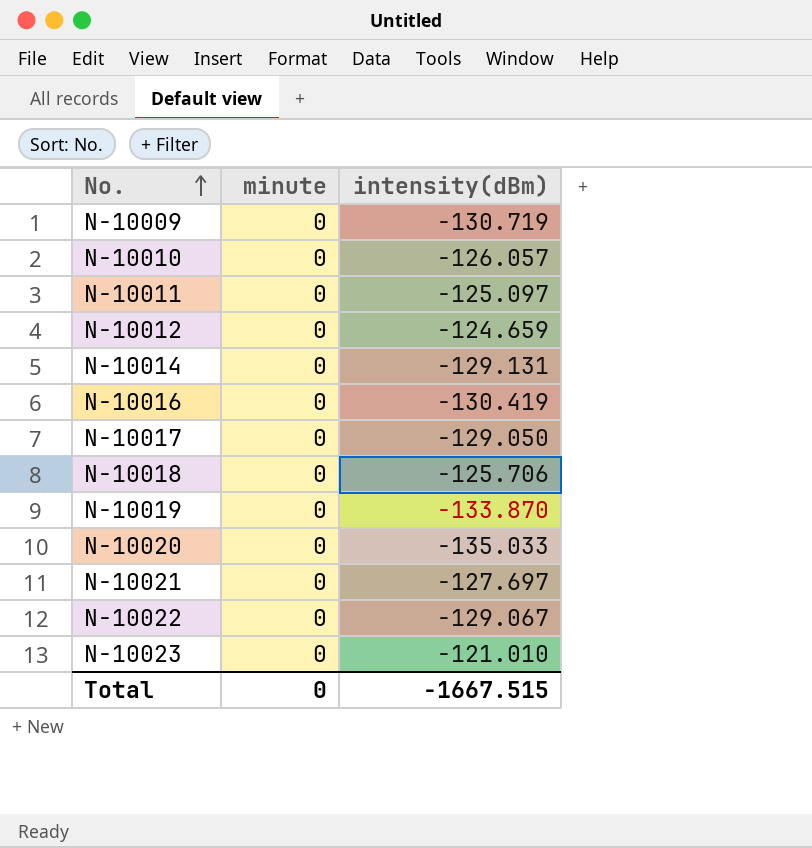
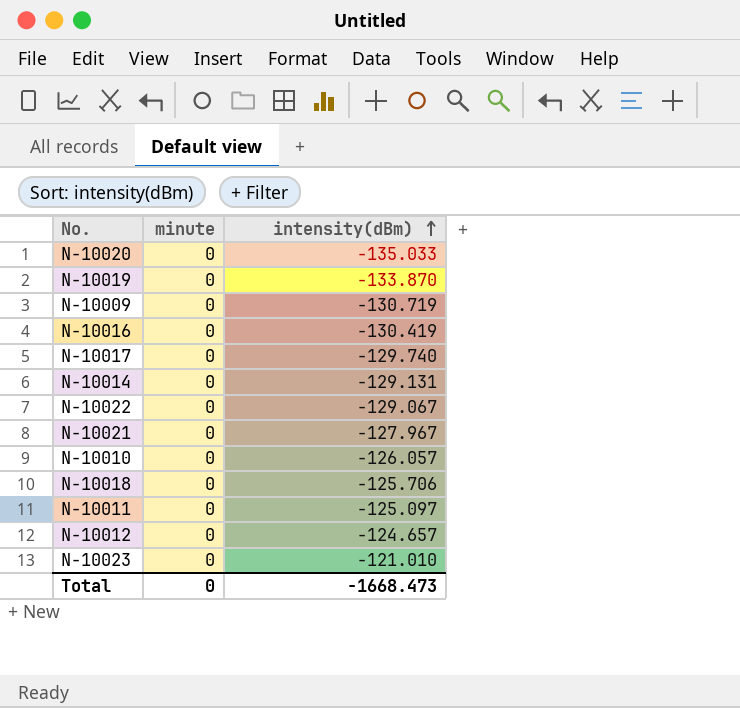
row order: No. ascending -> intensity(dBm) ascending
N-10017 | intensity(dBm): -129.050 -> -129.740
N-10021 | intensity(dBm): -127.697 -> -127.967
N-10012 | intensity(dBm): -124.659 -> -124.657
Total | intensity(dBm): -1667.515 -> -1668.473

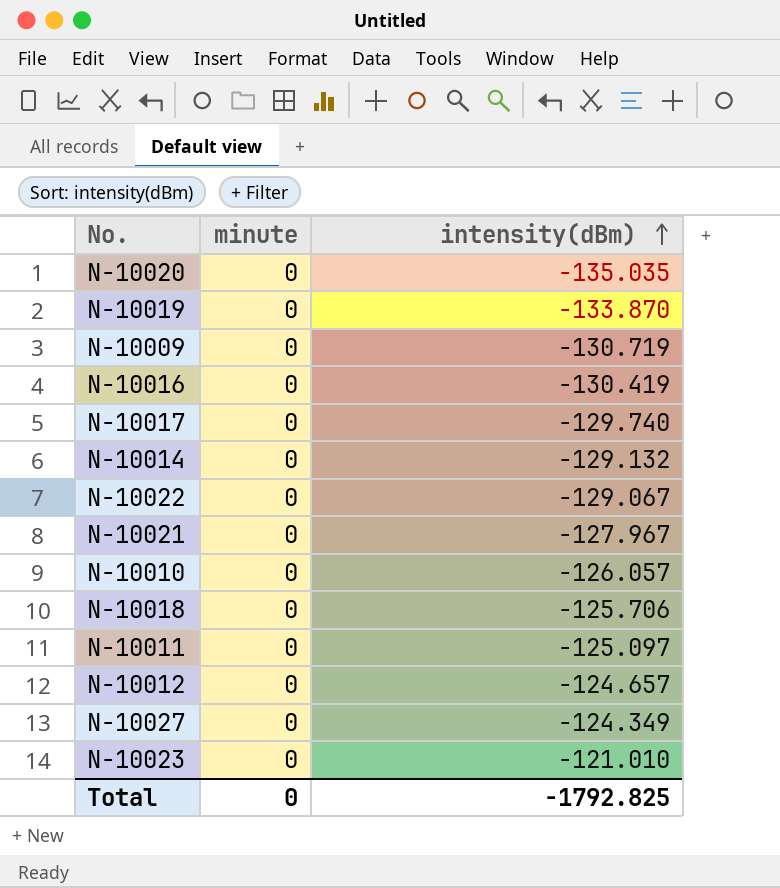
N-10020 | intensity(dBm): -135.033 -> -135.035
N-10014 | intensity(dBm): -129.131 -> -129.132
row N-10027: none -> 0 | -124.349
Total | intensity(dBm): -1668.473 -> -1792.825

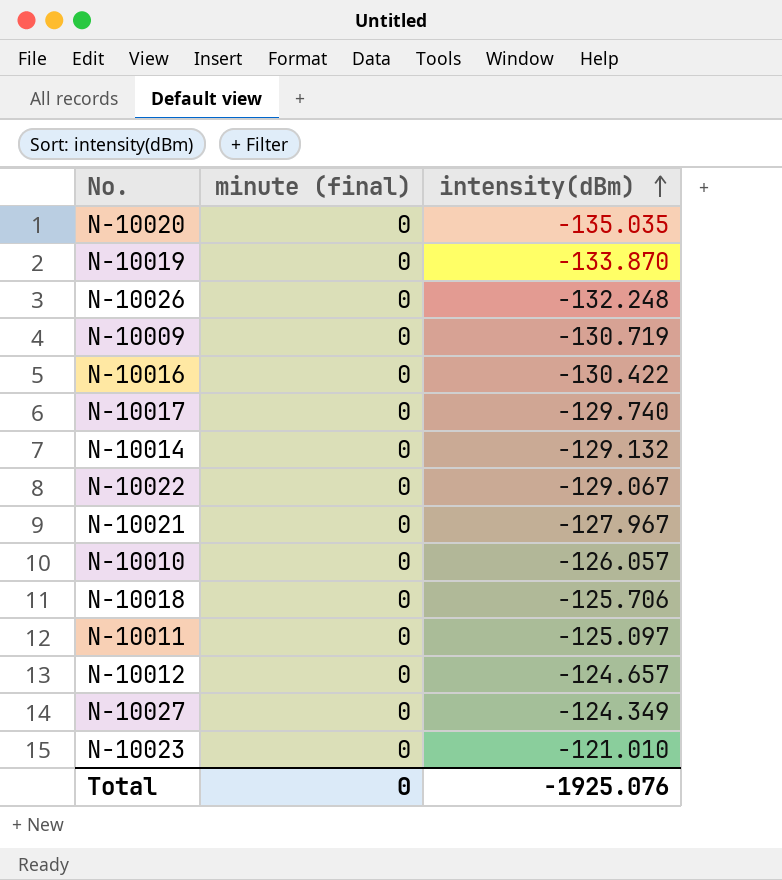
column name: minute -> minute (final)
row N-10026: none -> 0 | -132.248
N-10016 | intensity(dBm): -130.419 -> -130.422
Total | intensity(dBm): -1792.825 -> -1925.076

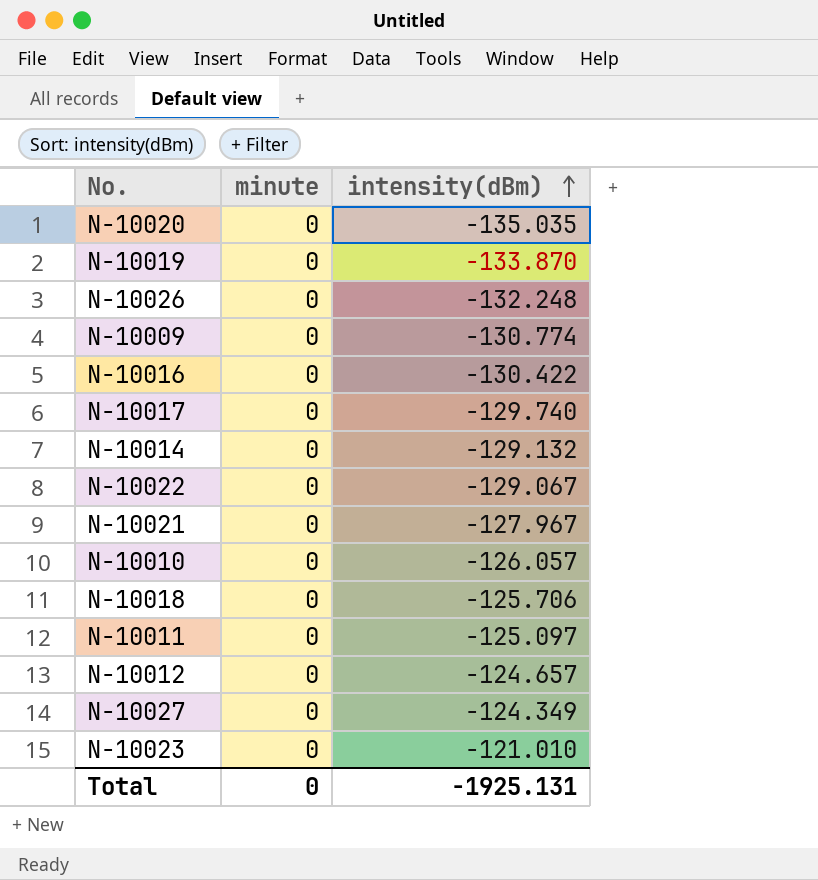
column name: minute (final) -> minute
N-10009 | intensity(dBm): -130.719 -> -130.774
Total | intensity(dBm): -1925.076 -> -1925.131

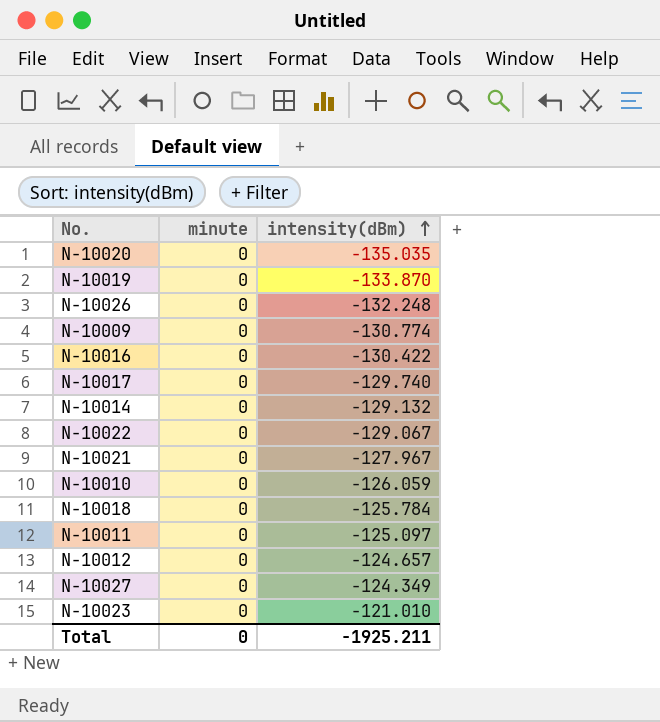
N-10010 | intensity(dBm): -126.057 -> -126.059
N-10018 | intensity(dBm): -125.706 -> -125.784
Total | intensity(dBm): -1925.131 -> -1925.211

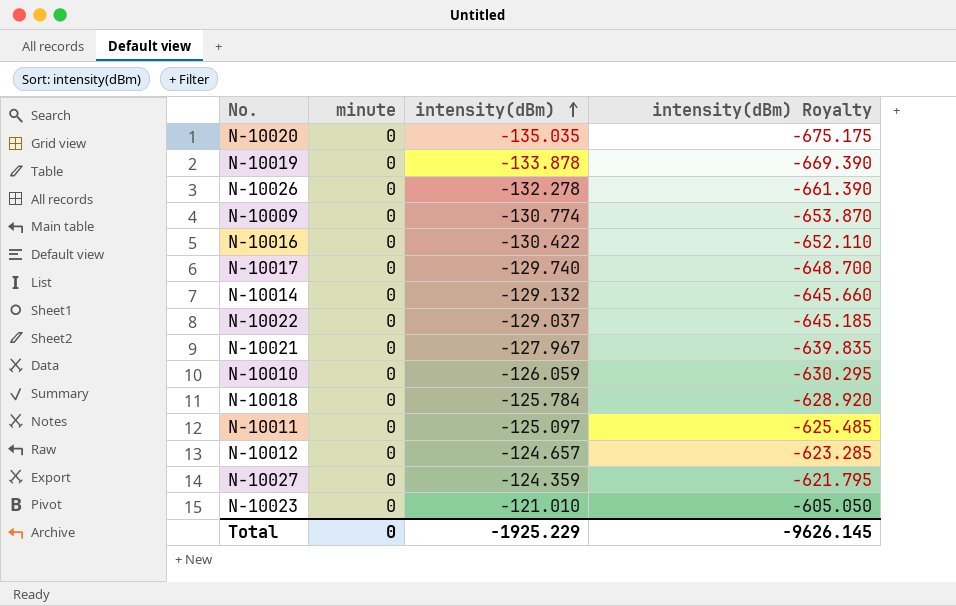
column intensity(dBm) Royalty | formula: none -> [intensity(dBm)] * 5
N-10019 | intensity(dBm): -133.870 -> -133.878
N-10026 | intensity(dBm): -132.248 -> -132.278
N-10022 | intensity(dBm): -129.067 -> -129.037
N-10027 | intensity(dBm): -124.349 -> -124.359
Total | intensity(dBm): -1925.211 -> -1925.229

